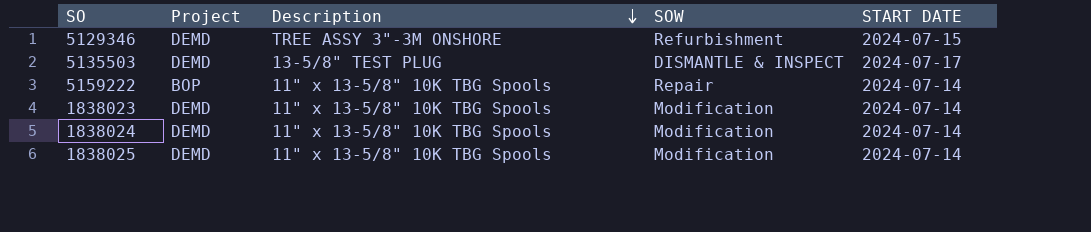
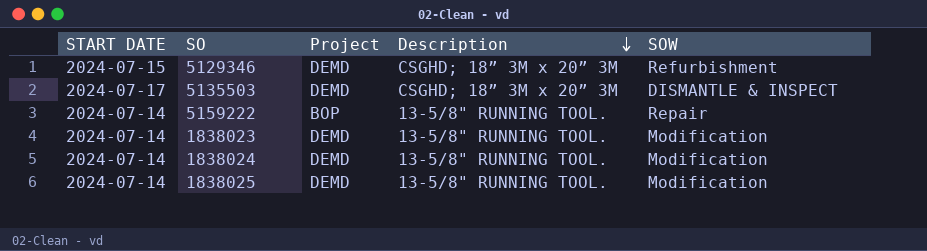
column START DATE | position: 5 -> 1
5129346 | Description: TREE ASSY 3"-3M ONSHORE -> CSGHD; 18” 3M x 20” 3M
5135503 | Description: 13-5/8" TEST PLUG -> CSGHD; 18” 3M x 20” 3M
5159222 | Description: 11" x 13-5/8" 10K TBG Spools -> 13-5/8" RUNNING TOOL.
1838023 | Description: 11" x 13-5/8" 10K TBG Spools -> 13-5/8" RUNNING TOOL.
1838024 | Description: 11" x 13-5/8" 10K TBG Spools -> 13-5/8" RUNNING TOOL.
1838025 | Description: 11" x 13-5/8" 10K TBG Spools -> 13-5/8" RUNNING TOOL.

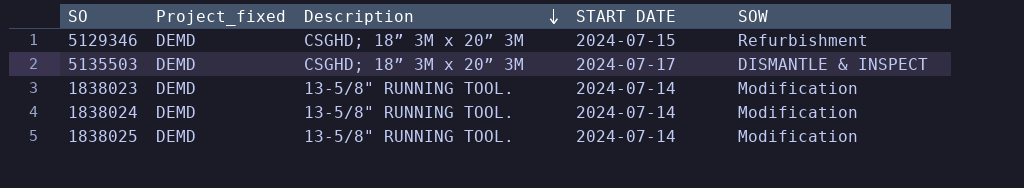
column name: Project -> Project_fixed
column START DATE | position: 1 -> 4
row 5159222: 2024-07-14 | BOP | 13-5/8" RUNNING TOOL. | Repair -> none

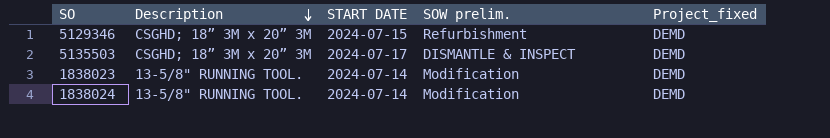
column name: SOW -> SOW prelim.
column Project_fixed | position: 2 -> 5
row 1838025: DEMD | 13-5/8" RUNNING TOOL. | 2024-07-14 | Modification -> none

